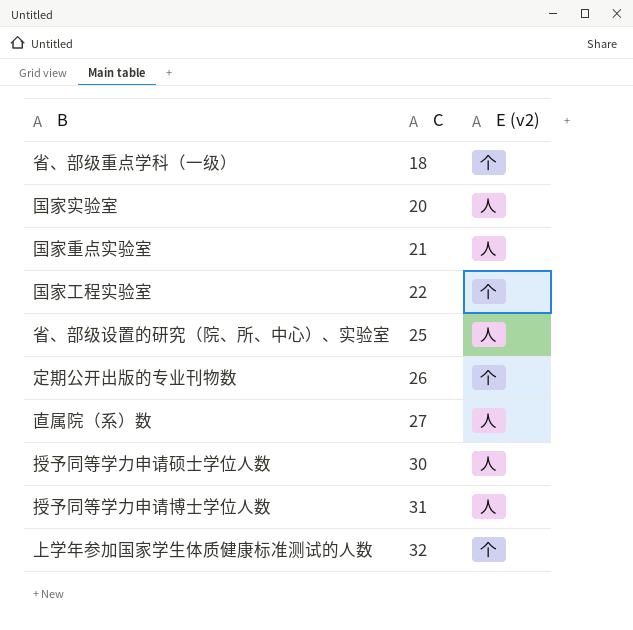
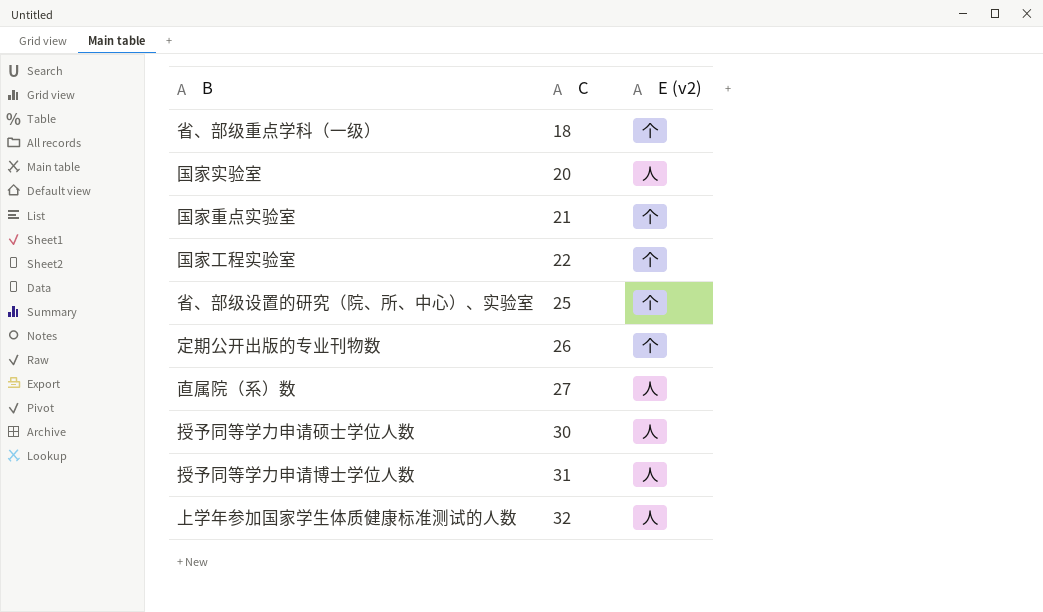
国家重点实验室 | E (v2): 人 -> 个
省、部级设置的研究（院、所、中心）、实验室 | E (v2): 人 -> 个
上学年参加国家学生体质健康标准测试的人数 | E (v2): 个 -> 人

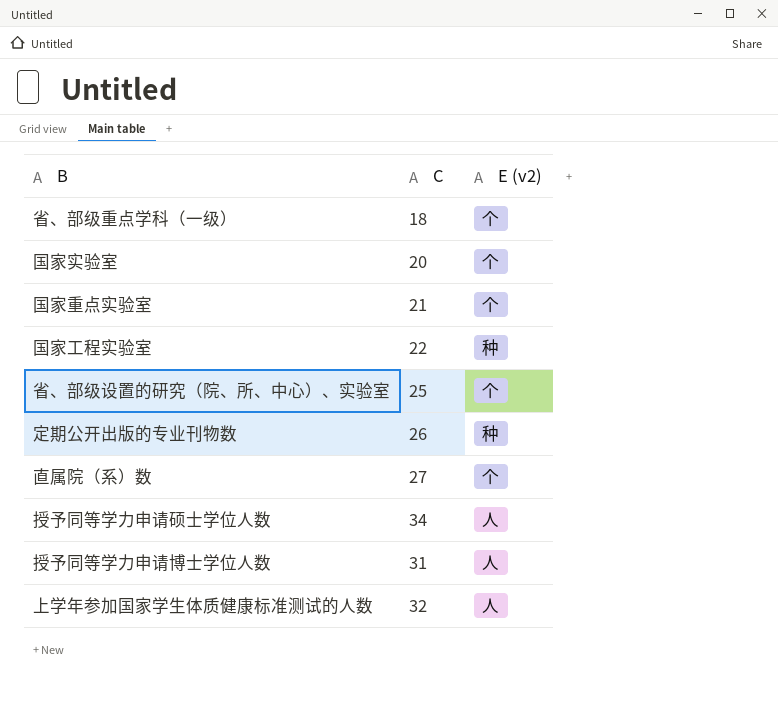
国家实验室 | E (v2): 人 -> 个
国家工程实验室 | E (v2): 个 -> 种
定期公开出版的专业刊物数 | E (v2): 个 -> 种
直属院（系）数 | E (v2): 人 -> 个
授予同等学力申请硕士学位人数 | C: 30 -> 34

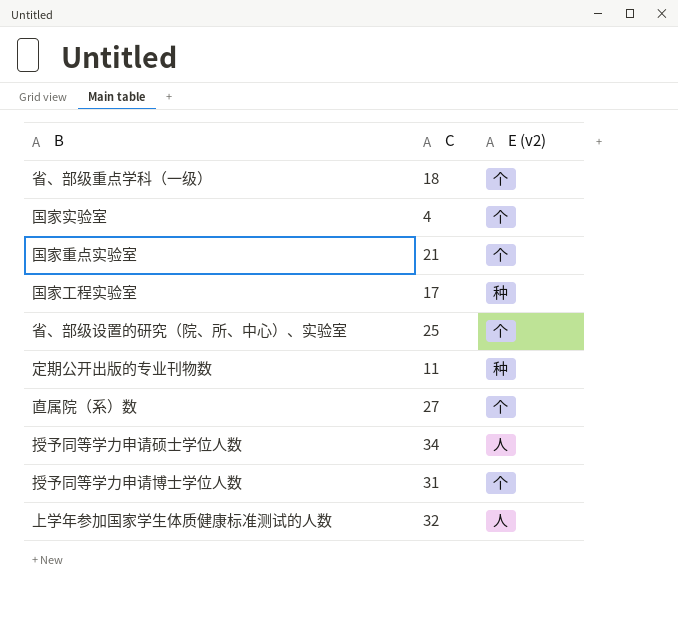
国家实验室 | C: 20 -> 4
国家工程实验室 | C: 22 -> 17
定期公开出版的专业刊物数 | C: 26 -> 11
授予同等学力申请博士学位人数 | E (v2): 人 -> 个

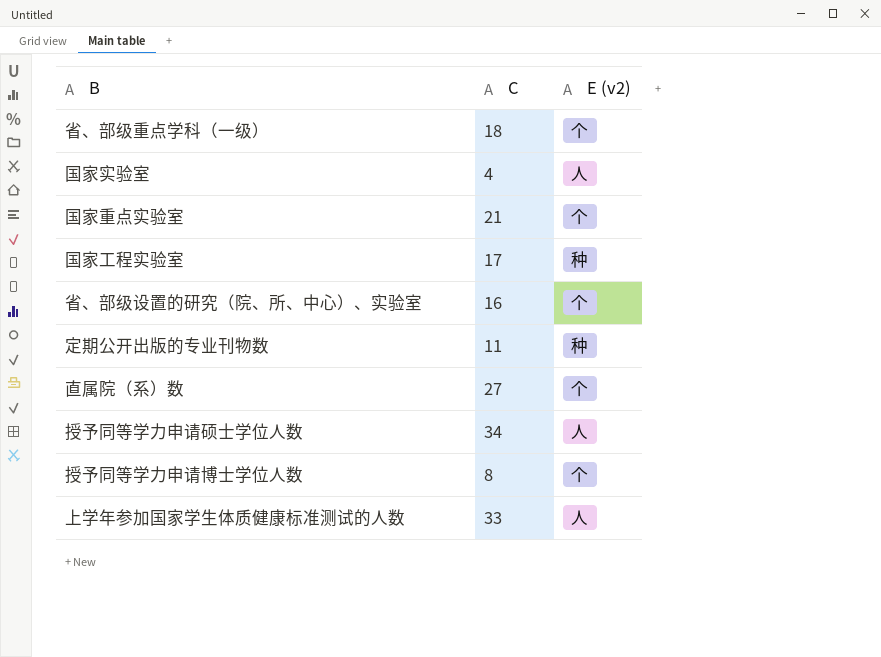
国家实验室 | E (v2): 个 -> 人
省、部级设置的研究（院、所、中心）、实验室 | C: 25 -> 16
授予同等学力申请博士学位人数 | C: 31 -> 8
上学年参加国家学生体质健康标准测试的人数 | C: 32 -> 33

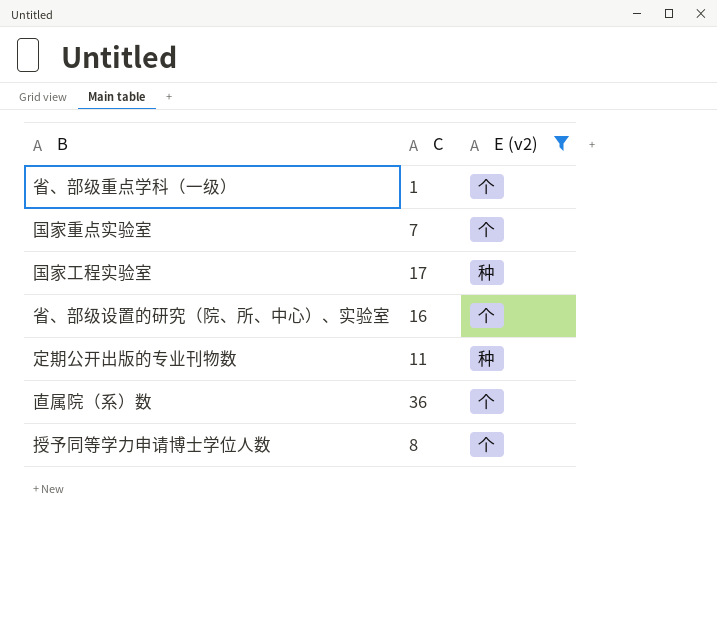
filter: none -> E (v2) != 人
省、部级重点学科（一级） | C: 18 -> 1
国家重点实验室 | C: 21 -> 7
直属院（系）数 | C: 27 -> 36

